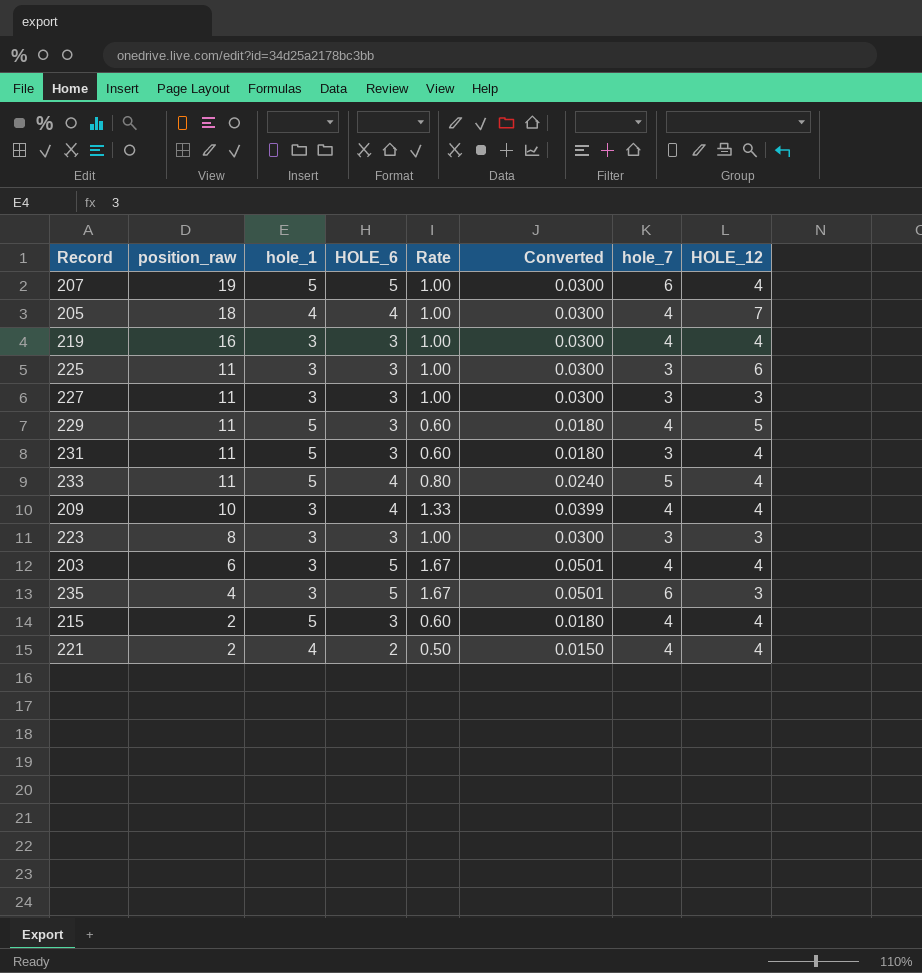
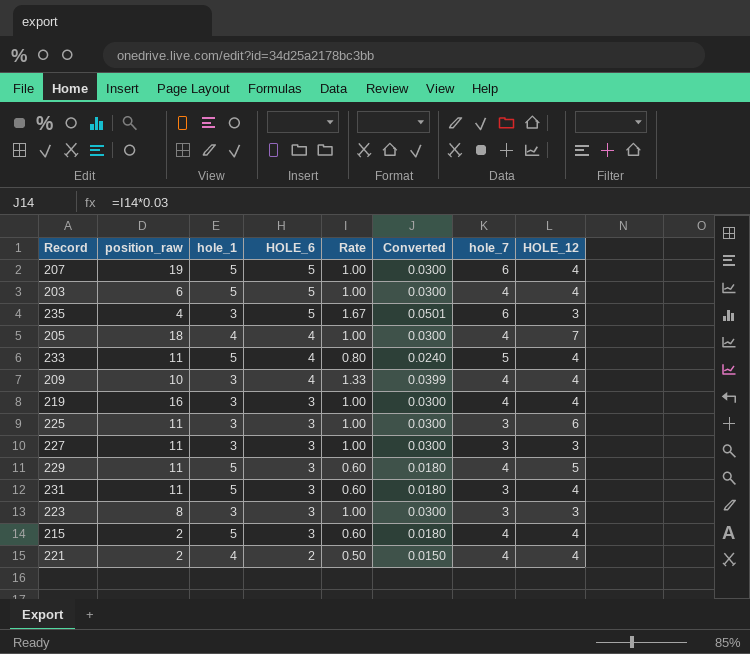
row order: position_raw descending -> HOLE_6 descending
203 | hole_1: 3 -> 5
203 | Rate: 1.67 -> 1.00
203 | Converted: 0.0501 -> 0.0300

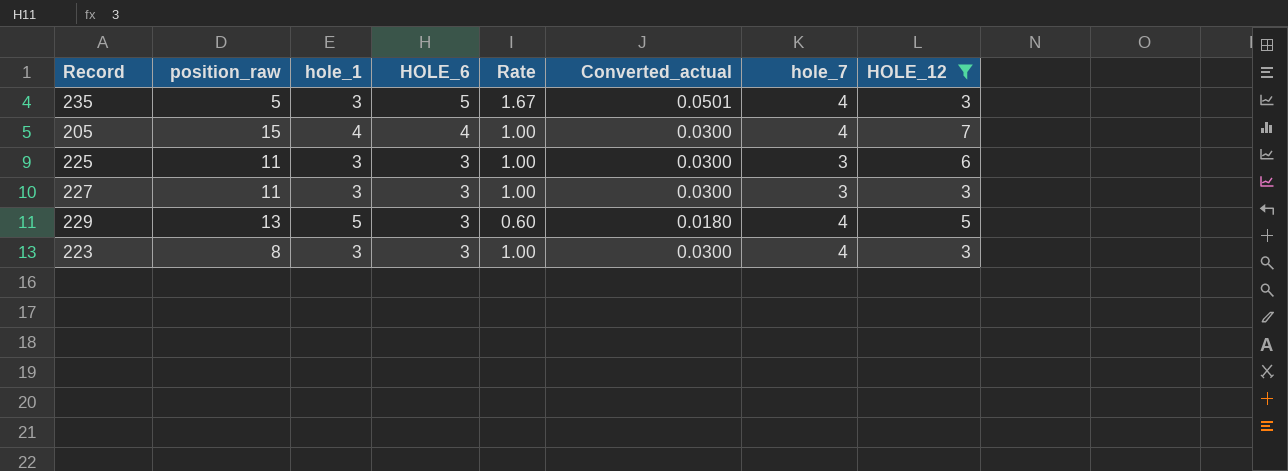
filter: none -> HOLE_12 != 4
column name: Converted -> Converted_actual
235 | position_raw: 4 -> 5
235 | hole_7: 6 -> 4
205 | position_raw: 18 -> 15
229 | position_raw: 11 -> 13
223 | hole_7: 3 -> 4

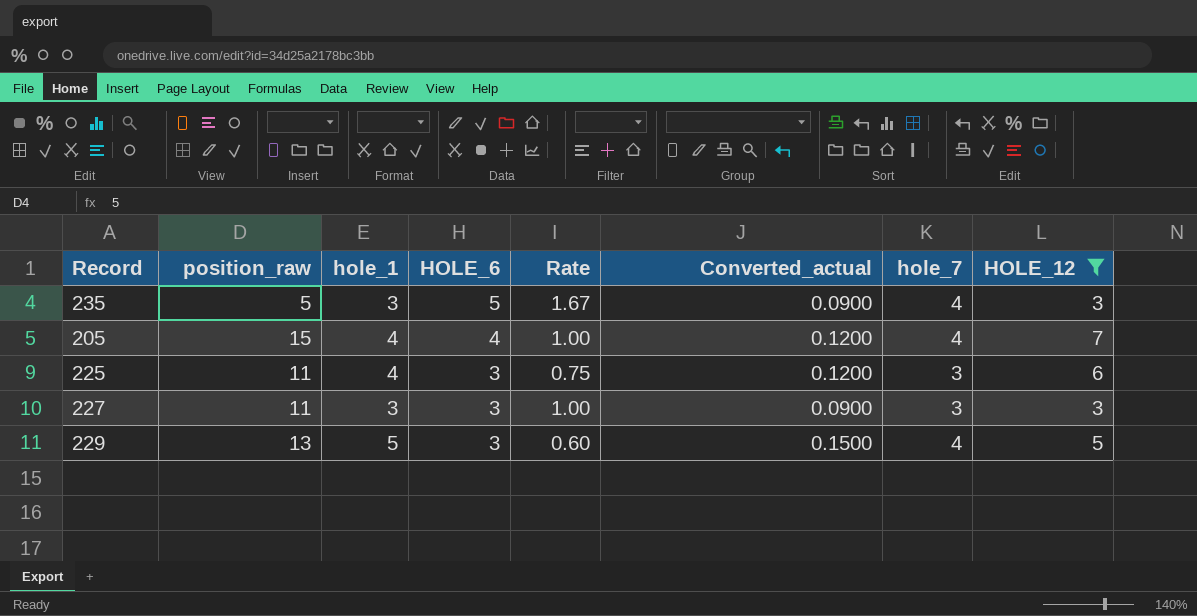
column Converted_actual | formula: [Rate] * 0.03 -> [hole_1] * 0.03
row 223: 8 | 3 | 3 | 1.00 | 0.0300 | 4 | 3 -> none
225 | hole_1: 3 -> 4
225 | Rate: 1.00 -> 0.75

